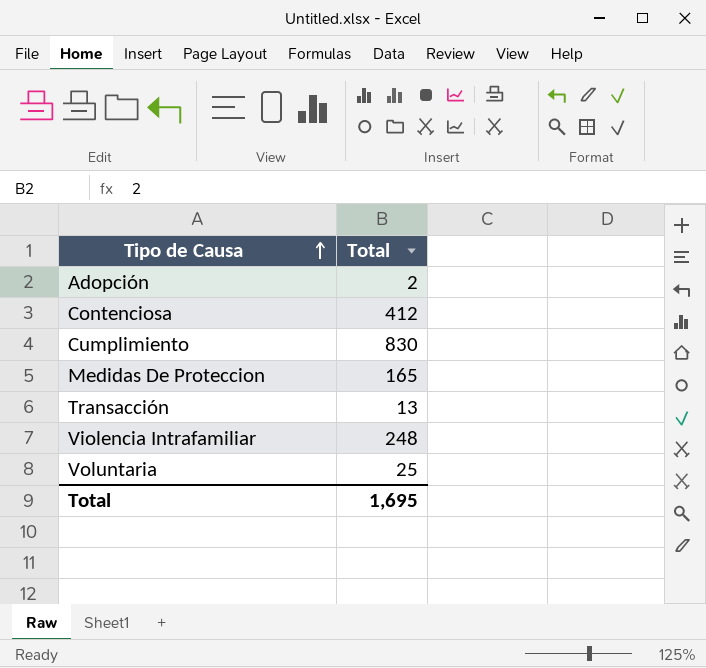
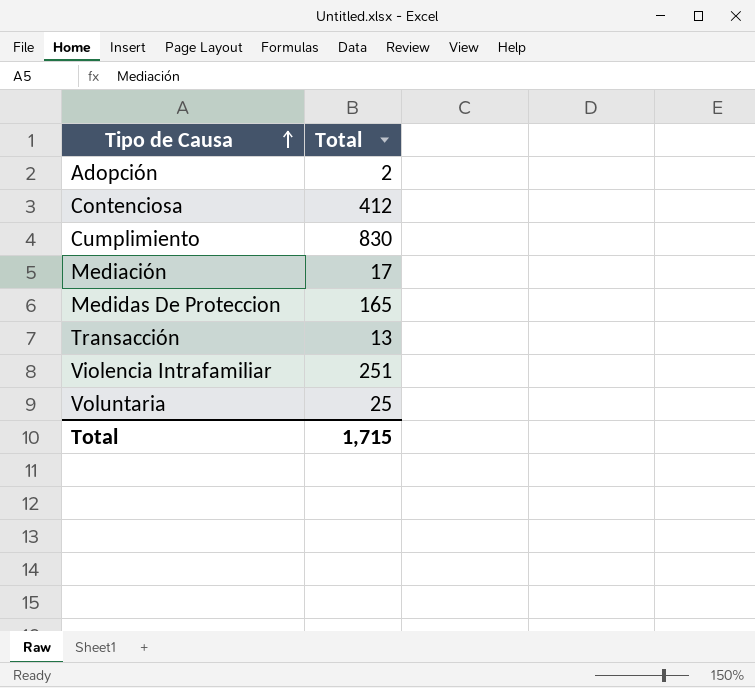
row Mediación: none -> 17
Violencia Intrafamiliar | Total: 248 -> 251
Total | Total: 1,695 -> 1,715

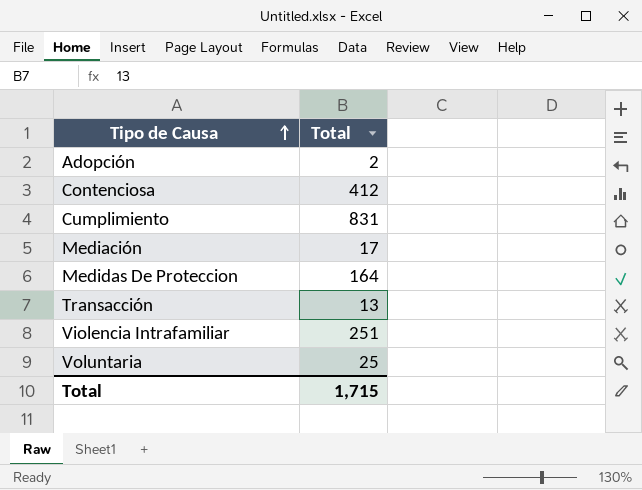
Cumplimiento | Total: 830 -> 831
Medidas De Proteccion | Total: 165 -> 164

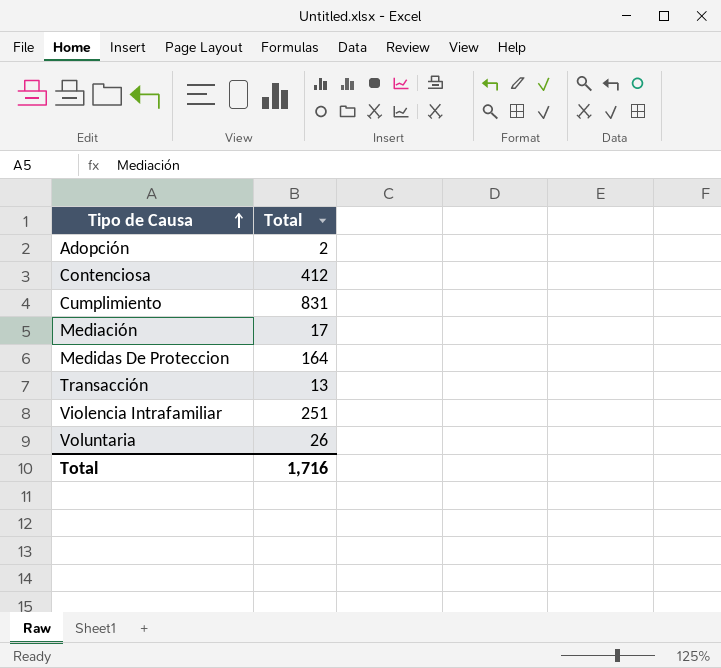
Voluntaria | Total: 25 -> 26
Total | Total: 1,715 -> 1,716

